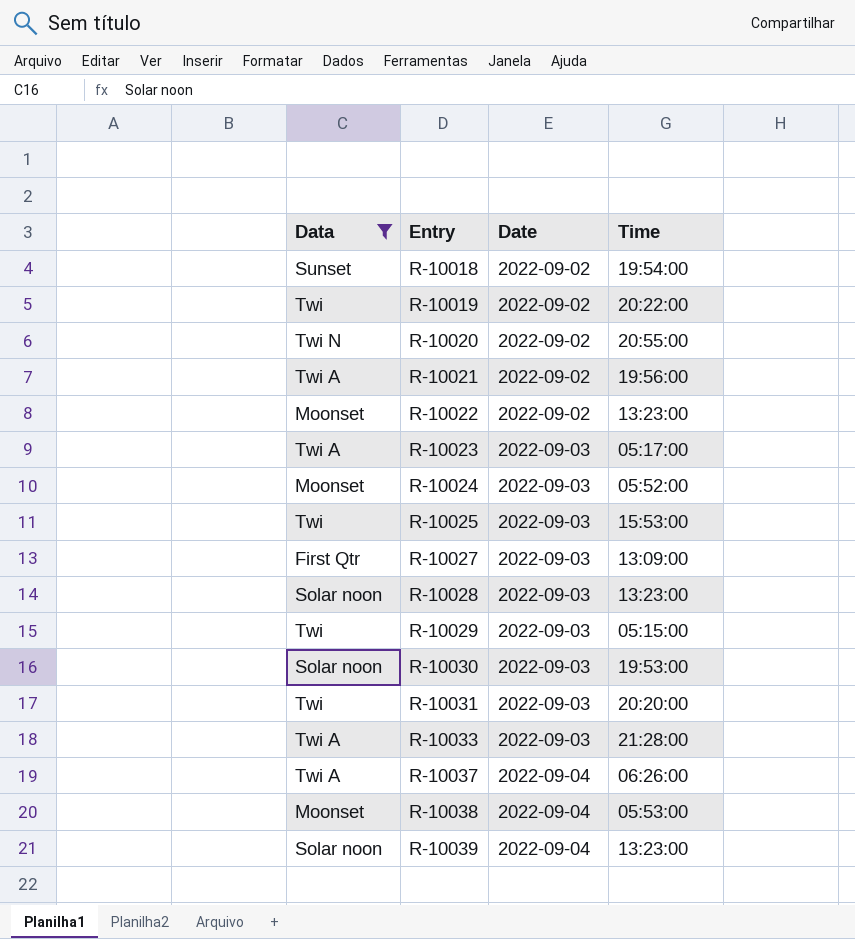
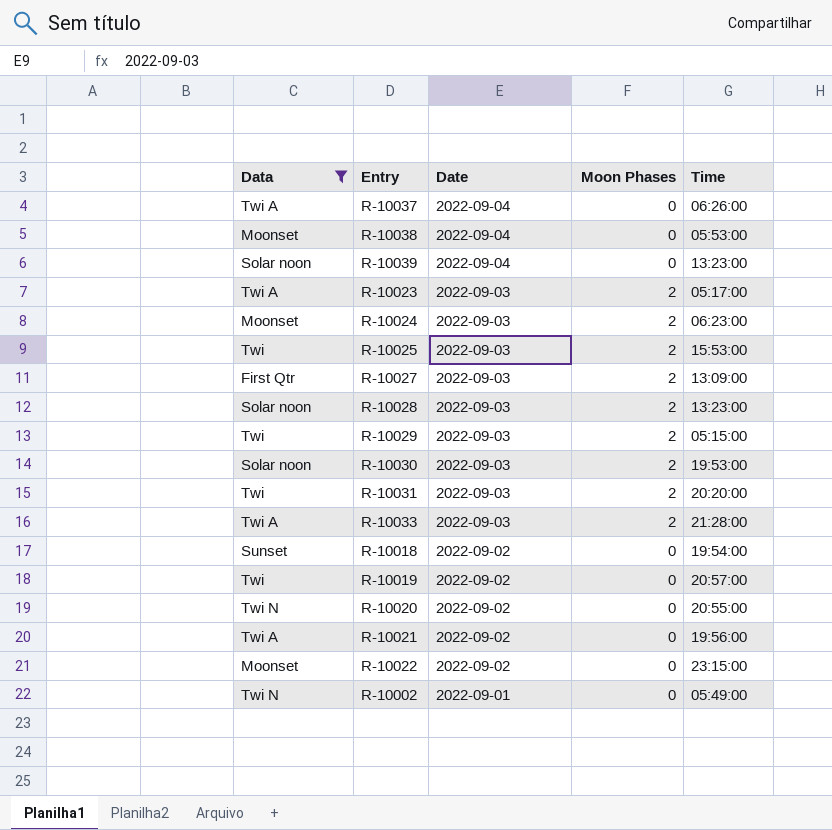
row order: Entry ascending -> Date descending
column Moon Phases | position: none -> 4
R-10024 | Time: 05:52:00 -> 06:23:00
R-10019 | Time: 20:22:00 -> 20:57:00
R-10022 | Time: 13:23:00 -> 23:15:00
row R-10002: none -> Twi N | 2022-09-01 | 0 | 05:49:00

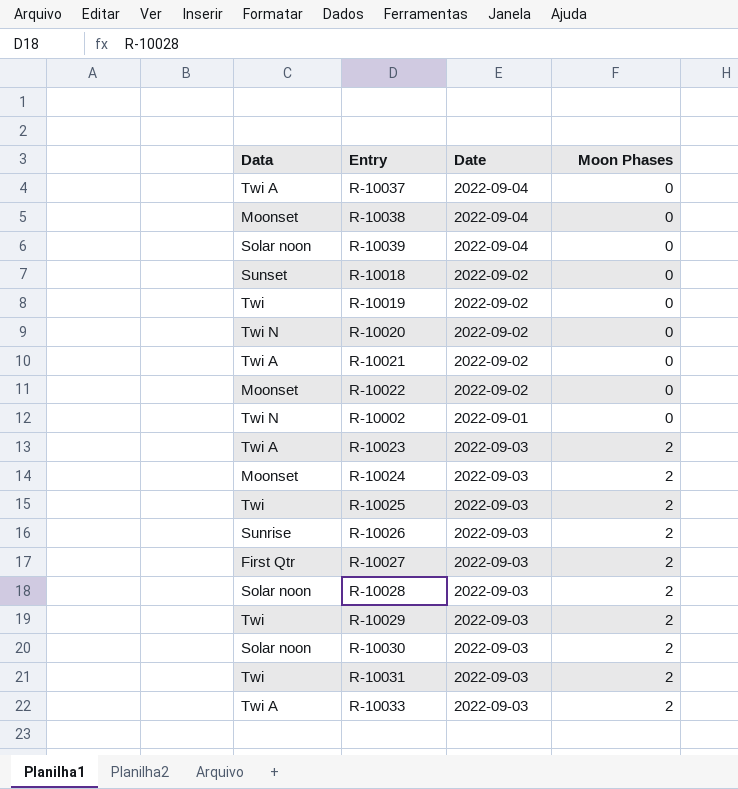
filter: Data != Sunrise -> none
row order: Date descending -> Moon Phases ascending
column Time | position: 5 -> none

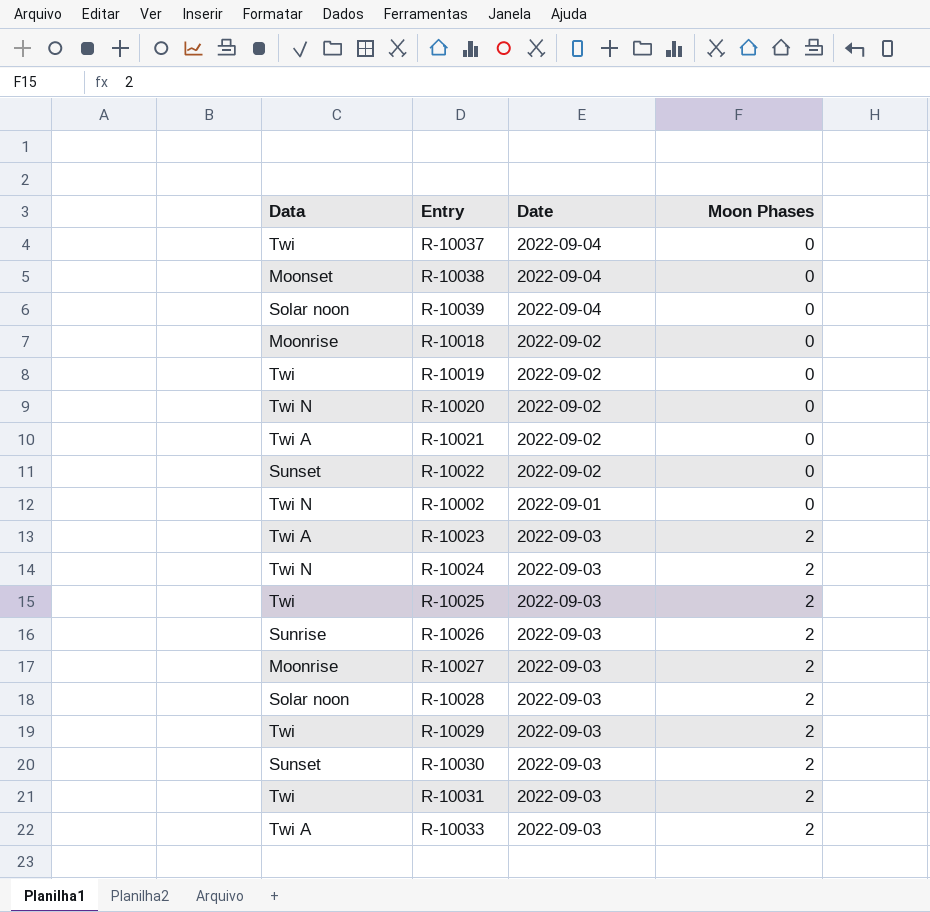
R-10037 | Data: Twi A -> Twi
R-10018 | Data: Sunset -> Moonrise
R-10022 | Data: Moonset -> Sunset
R-10024 | Data: Moonset -> Twi N
R-10027 | Data: First Qtr -> Moonrise
R-10030 | Data: Solar noon -> Sunset

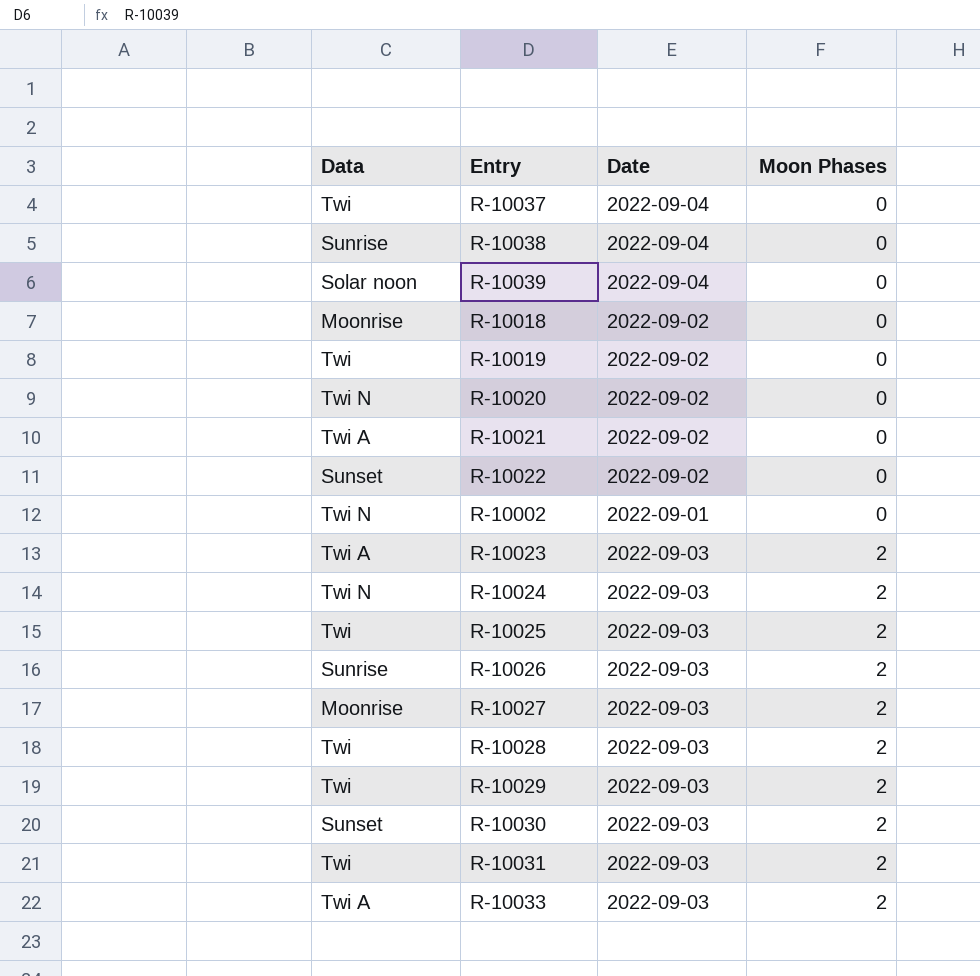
R-10038 | Data: Moonset -> Sunrise
R-10028 | Data: Solar noon -> Twi

